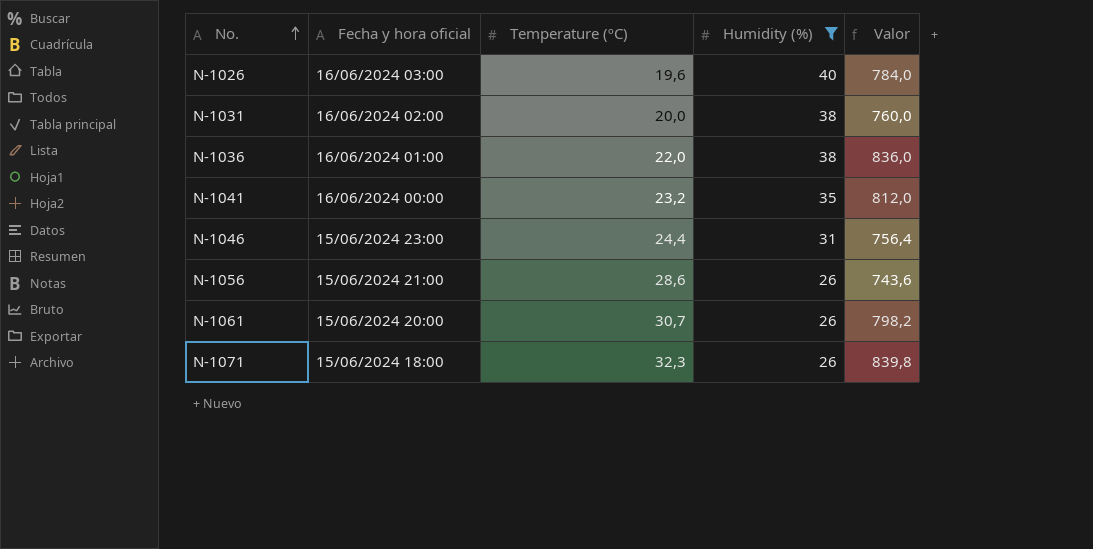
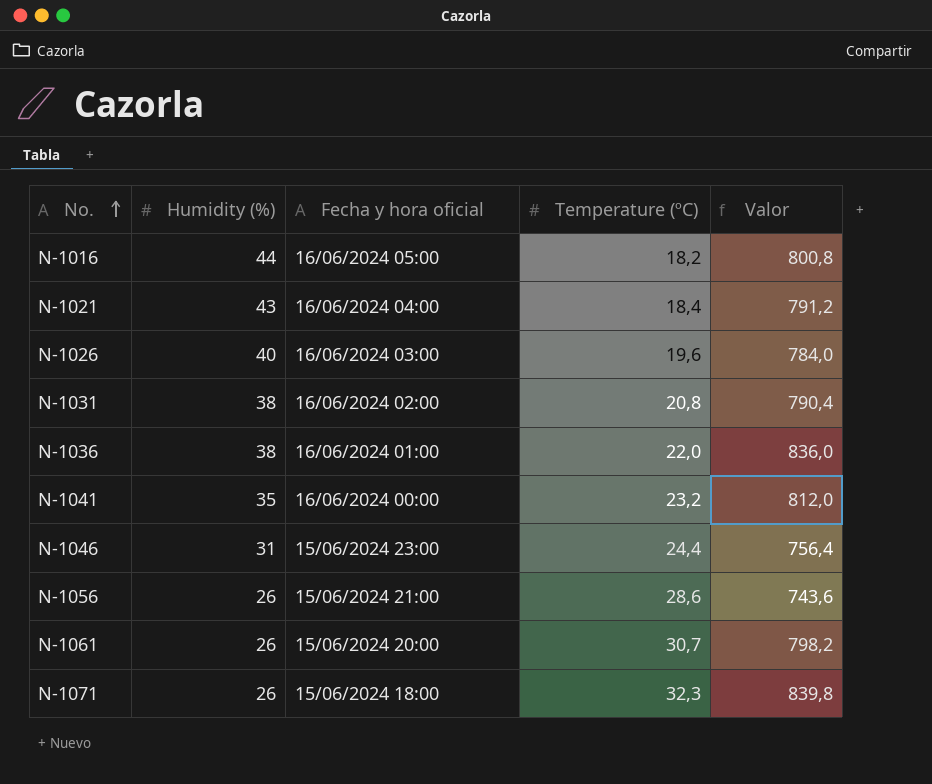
filter: Humidity (%) <= 40 -> none
column Humidity (%) | position: 4 -> 2
N-1031 | Temperature (ºC): 20,0 -> 20,8
N-1031 | Valor: 760,0 -> 790,4

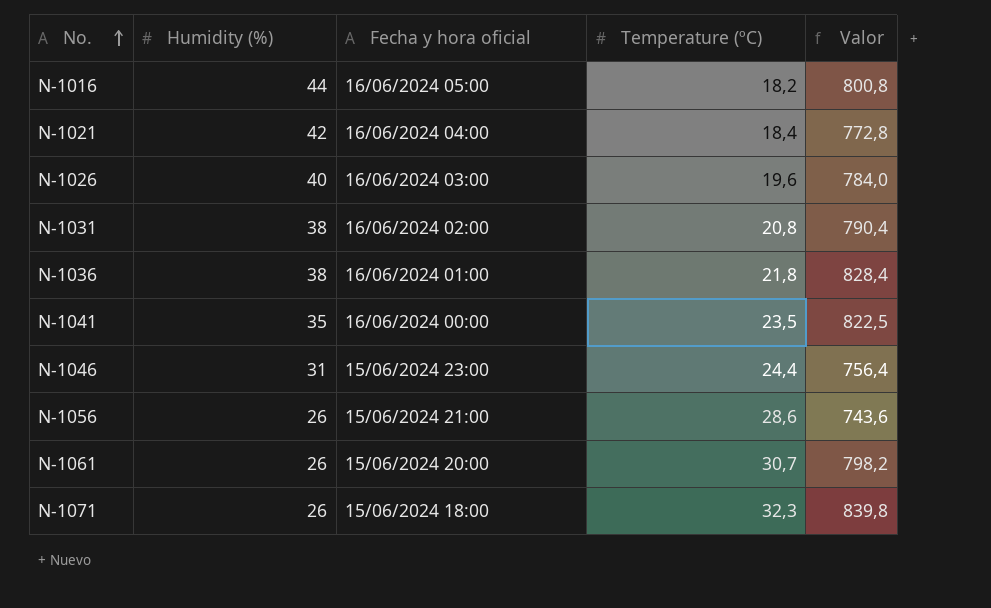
N-1021 | Humidity (%): 43 -> 42
N-1021 | Valor: 791,2 -> 772,8
N-1036 | Temperature (ºC): 22,0 -> 21,8
N-1036 | Valor: 836,0 -> 828,4
N-1041 | Temperature (ºC): 23,2 -> 23,5
N-1041 | Valor: 812,0 -> 822,5

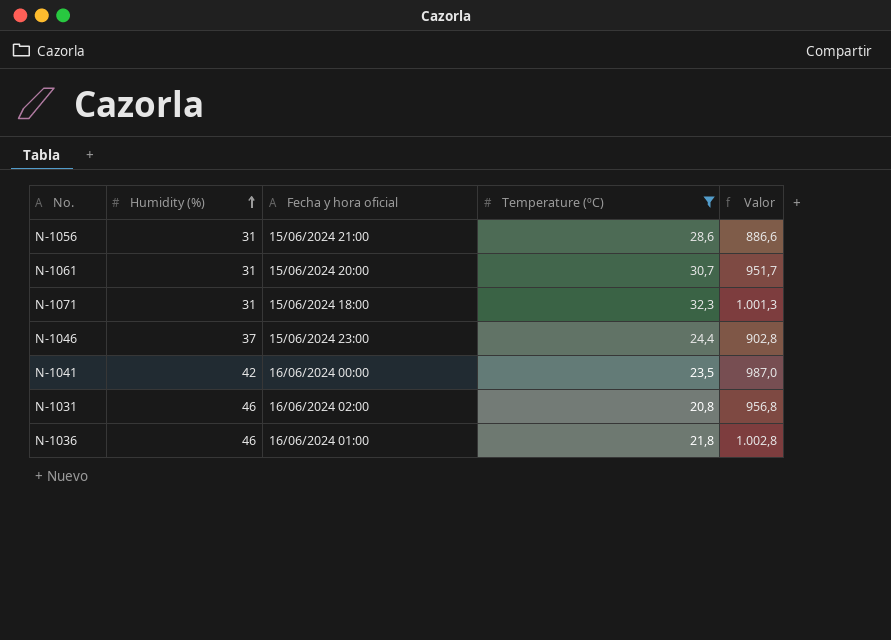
filter: none -> Temperature (ºC) >= 20,8
row order: No. ascending -> Humidity (%) ascending
N-1056 | Humidity (%): 26 -> 31
N-1056 | Valor: 743,6 -> 886,6
N-1061 | Humidity (%): 26 -> 31
N-1061 | Valor: 798,2 -> 951,7
N-1071 | Humidity (%): 26 -> 31
N-1071 | Valor: 839,8 -> 1.001,3
N-1046 | Humidity (%): 31 -> 37
N-1046 | Valor: 756,4 -> 902,8
N-1041 | Humidity (%): 35 -> 42
N-1041 | Valor: 822,5 -> 987,0
N-1031 | Humidity (%): 38 -> 46
N-1031 | Valor: 790,4 -> 956,8
N-1036 | Humidity (%): 38 -> 46
N-1036 | Valor: 828,4 -> 1.002,8

